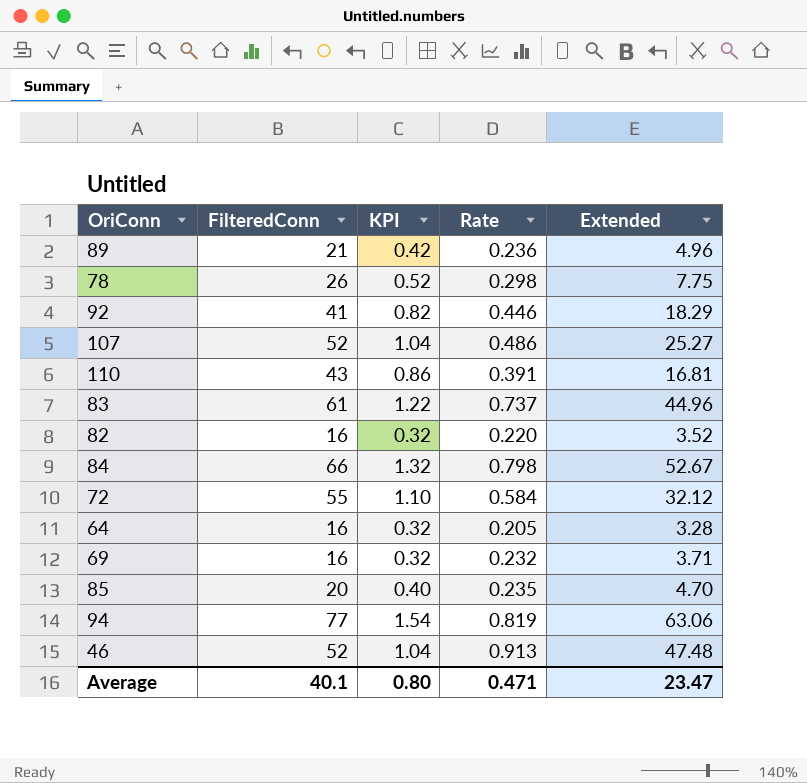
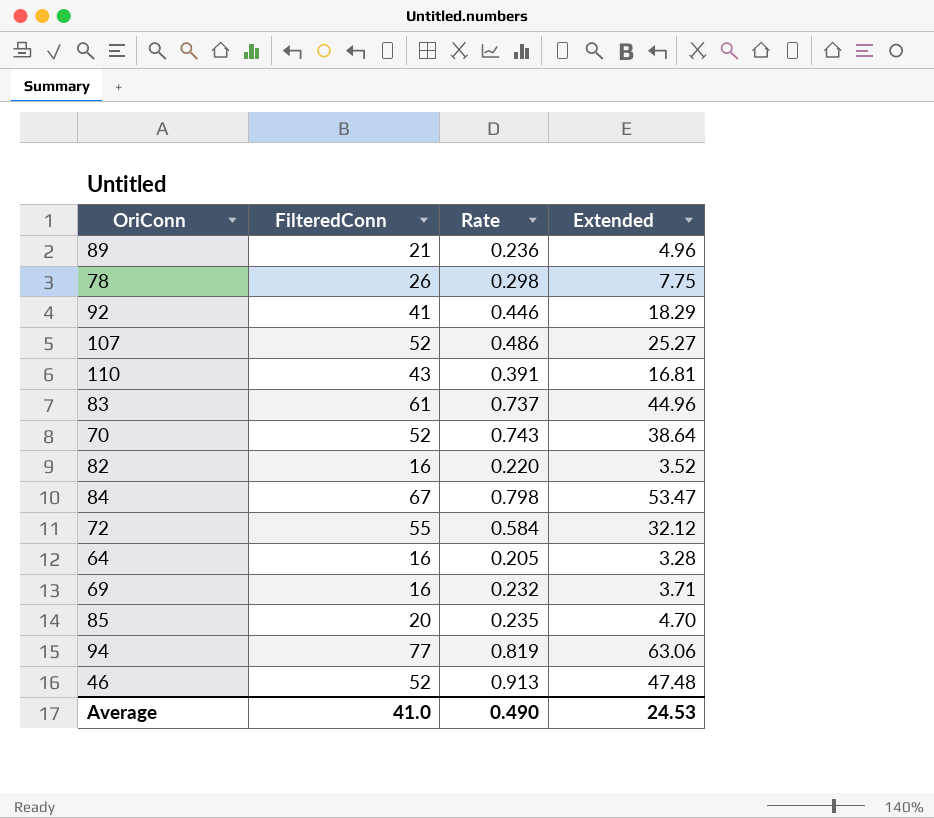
column KPI | formula: [FilteredConn] * 0.02 -> none
row 70: none -> 52 | 0.743 | 38.64
84 | FilteredConn: 66 -> 67
84 | Extended: 52.67 -> 53.47
Average | FilteredConn: 40.1 -> 41.0
Average | Rate: 0.471 -> 0.490
Average | Extended: 23.47 -> 24.53

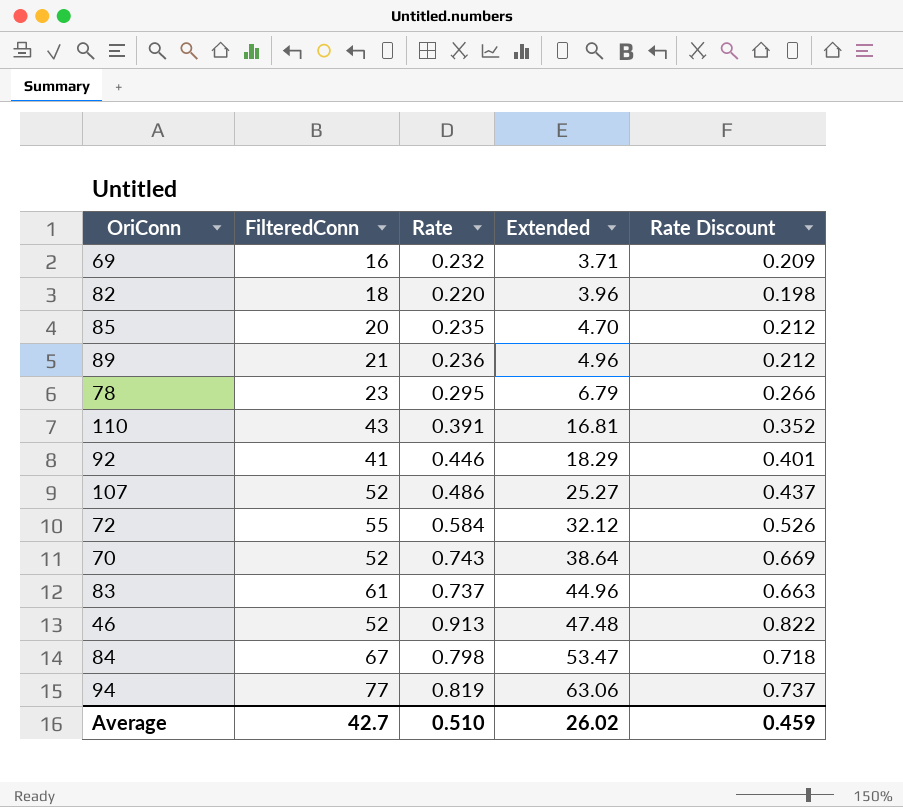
row order: none -> Extended ascending
column Rate Discount | formula: none -> [Rate] * 0.9
row 64: 16 | 0.205 | 3.28 -> none
82 | FilteredConn: 16 -> 18
82 | Extended: 3.52 -> 3.96
78 | FilteredConn: 26 -> 23
78 | Rate: 0.298 -> 0.295
78 | Extended: 7.75 -> 6.79
Average | FilteredConn: 41.0 -> 42.7
Average | Rate: 0.490 -> 0.510
Average | Extended: 24.53 -> 26.02

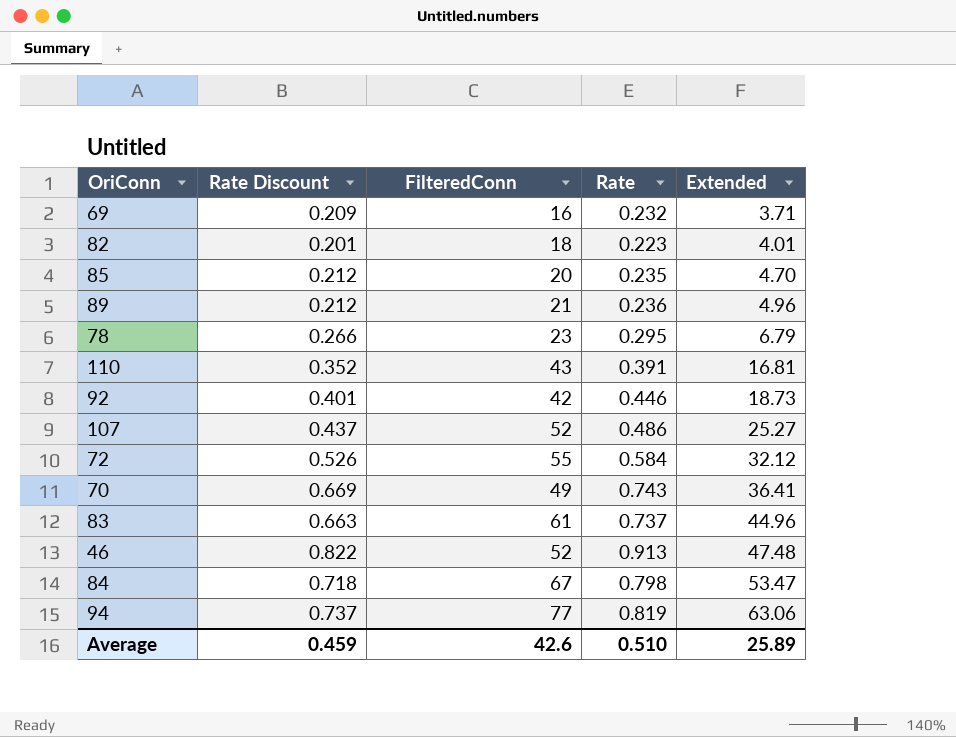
column Rate Discount | position: 5 -> 2
82 | Rate Discount: 0.198 -> 0.201
82 | Rate: 0.220 -> 0.223
82 | Extended: 3.96 -> 4.01
92 | FilteredConn: 41 -> 42
92 | Extended: 18.29 -> 18.73
70 | FilteredConn: 52 -> 49
70 | Extended: 38.64 -> 36.41
Average | FilteredConn: 42.7 -> 42.6
Average | Extended: 26.02 -> 25.89

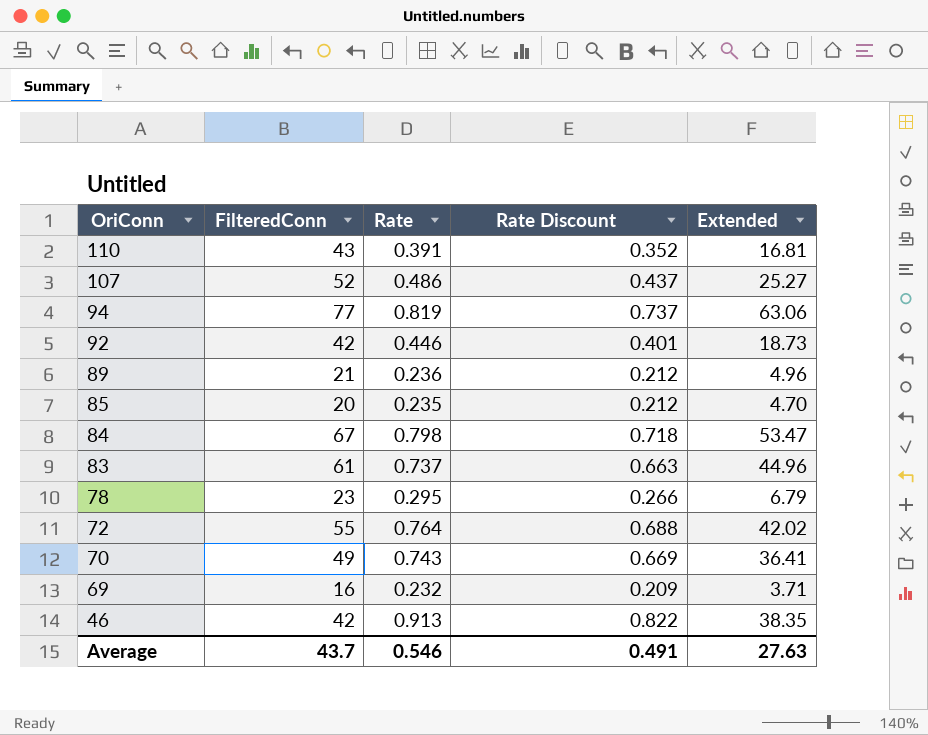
row order: Extended ascending -> OriConn descending
column Rate Discount | position: 2 -> 4
row 82: 0.201 | 18 | 0.223 | 4.01 -> none
72 | Rate: 0.584 -> 0.764
72 | Rate Discount: 0.526 -> 0.688
72 | Extended: 32.12 -> 42.02
46 | FilteredConn: 52 -> 42
46 | Extended: 47.48 -> 38.35
Average | FilteredConn: 42.6 -> 43.7
Average | Rate: 0.510 -> 0.546
Average | Rate Discount: 0.459 -> 0.491
Average | Extended: 25.89 -> 27.63

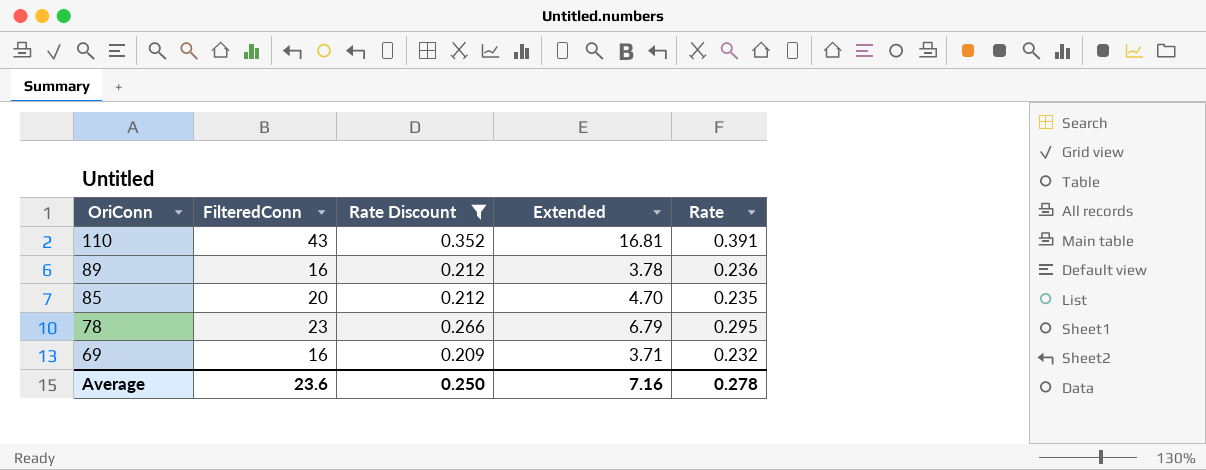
filter: none -> Rate Discount <= 0.352
column Rate | position: 3 -> 5
89 | FilteredConn: 21 -> 16
89 | Extended: 4.96 -> 3.78
Average | FilteredConn: 43.7 -> 23.6
Average | Rate Discount: 0.491 -> 0.250
Average | Extended: 27.63 -> 7.16
Average | Rate: 0.546 -> 0.278

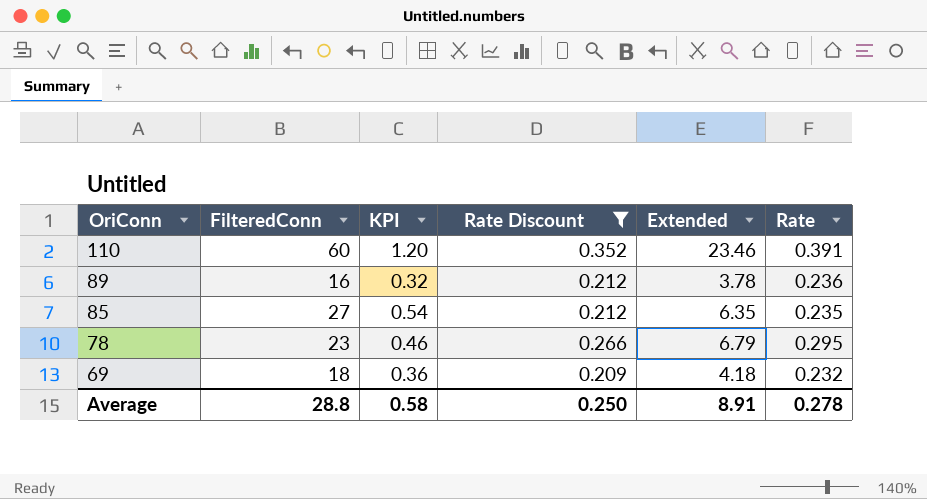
column KPI | formula: none -> [FilteredConn] * 0.02
110 | FilteredConn: 43 -> 60
110 | Extended: 16.81 -> 23.46
85 | FilteredConn: 20 -> 27
85 | Extended: 4.70 -> 6.35
69 | FilteredConn: 16 -> 18
69 | Extended: 3.71 -> 4.18
Average | FilteredConn: 23.6 -> 28.8
Average | Extended: 7.16 -> 8.91

